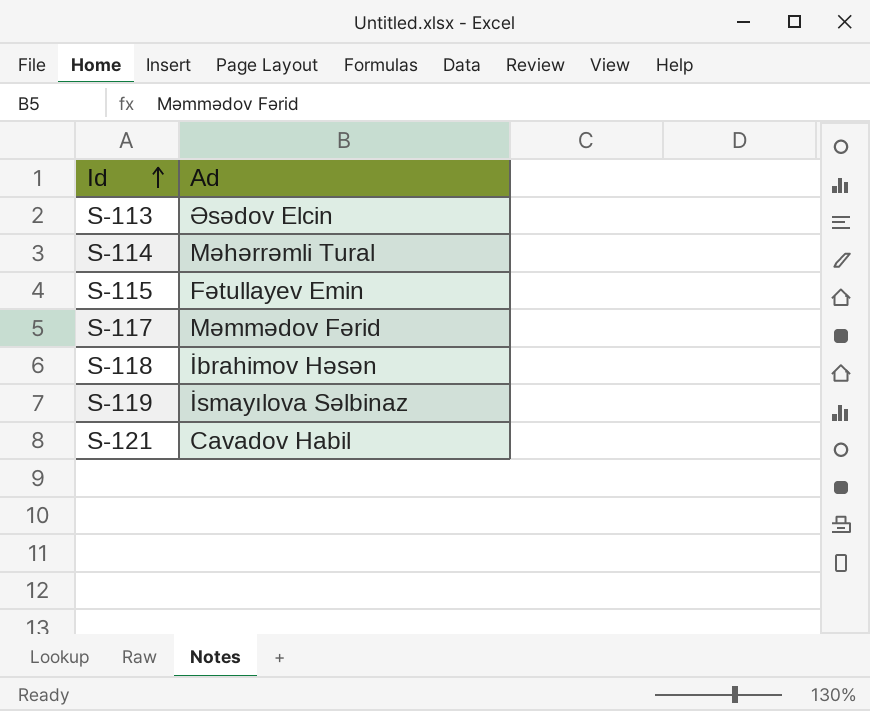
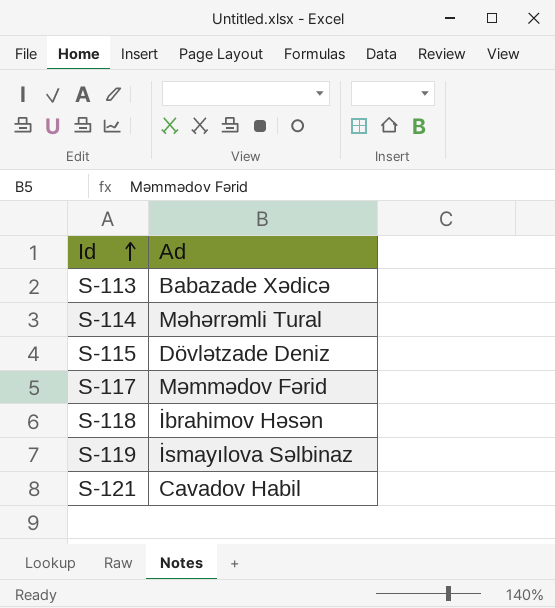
S-113 | Ad: Əsədov Elcin -> Babazade Xədicə
S-115 | Ad: Fətullayev Emin -> Dövlətzade Deniz

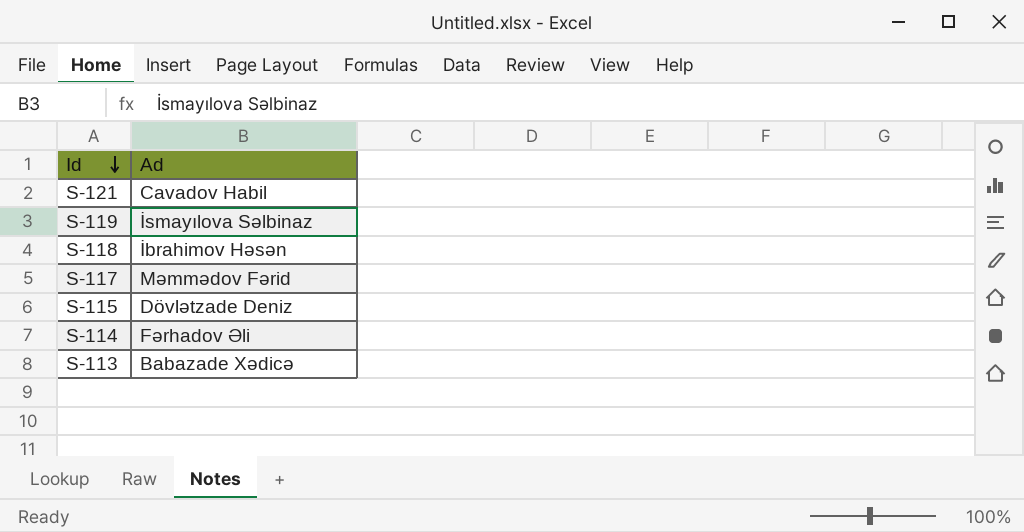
row order: Id ascending -> Id descending
S-114 | Ad: Məhərrəmli Tural -> Fərhadov Əli

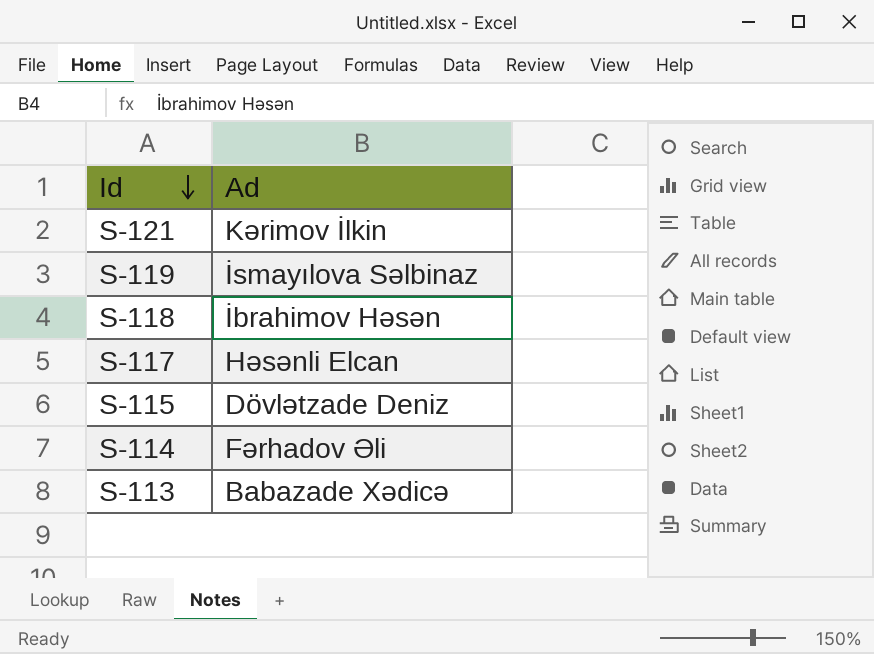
S-121 | Ad: Cavadov Habil -> Kərimov İlkin
S-117 | Ad: Məmmədov Fərid -> Həsənli Elcan

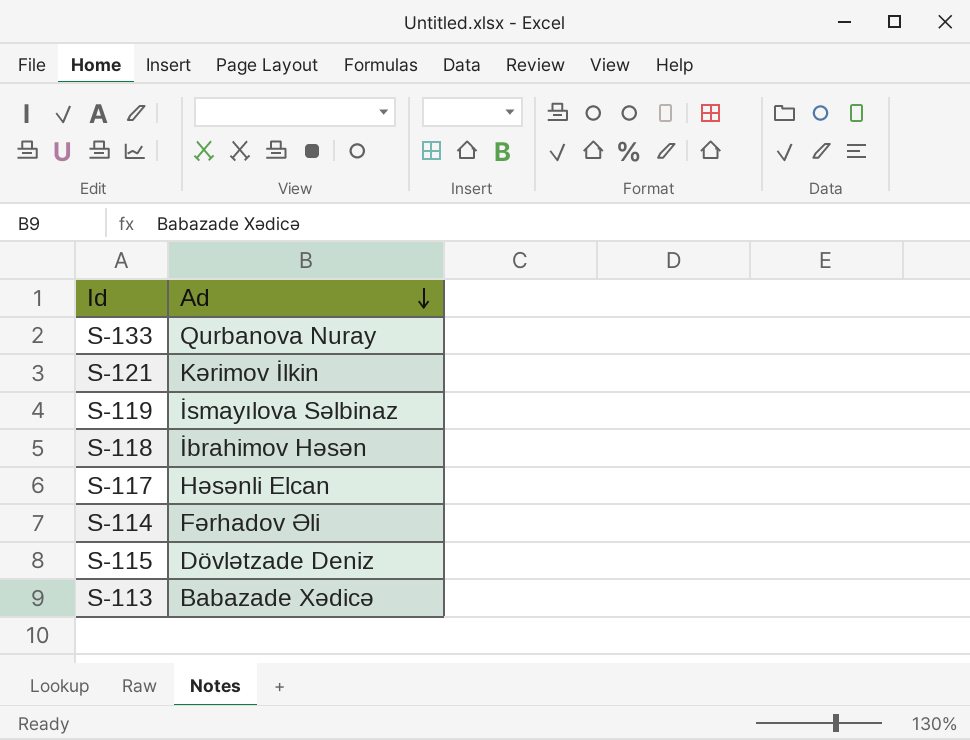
row order: Id descending -> Ad descending
row S-133: none -> Qurbanova Nuray

